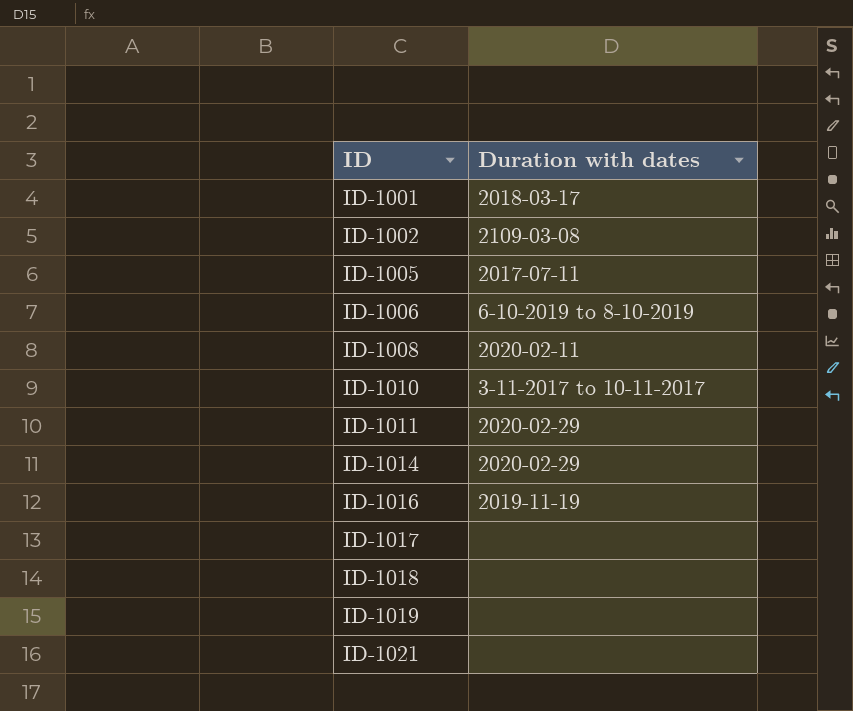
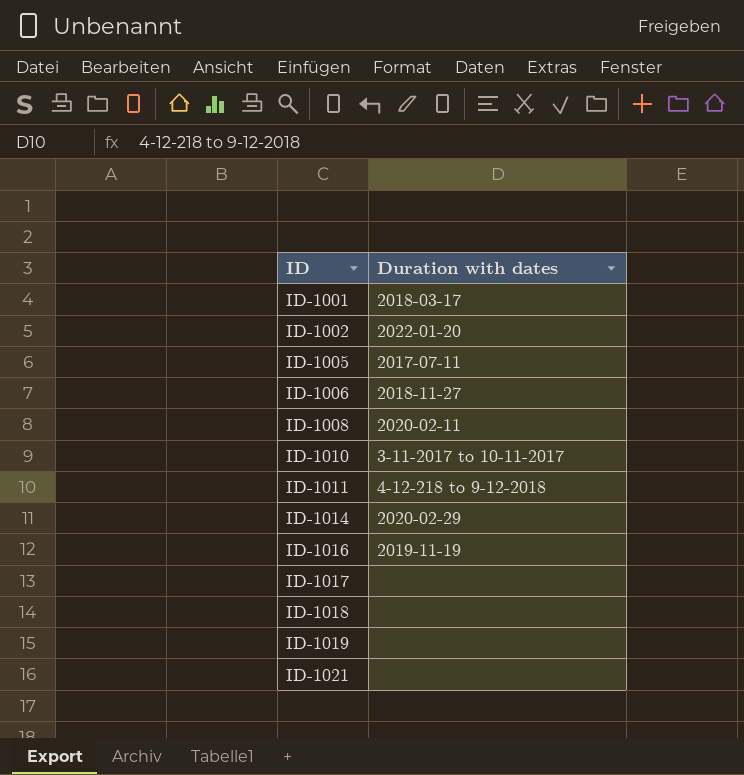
ID-1002 | Duration with dates: 2109-03-08 -> 2022-01-20
ID-1006 | Duration with dates: 6-10-2019 to 8-10-2019 -> 2018-11-27
ID-1011 | Duration with dates: 2020-02-29 -> 4-12-218 to 9-12-2018

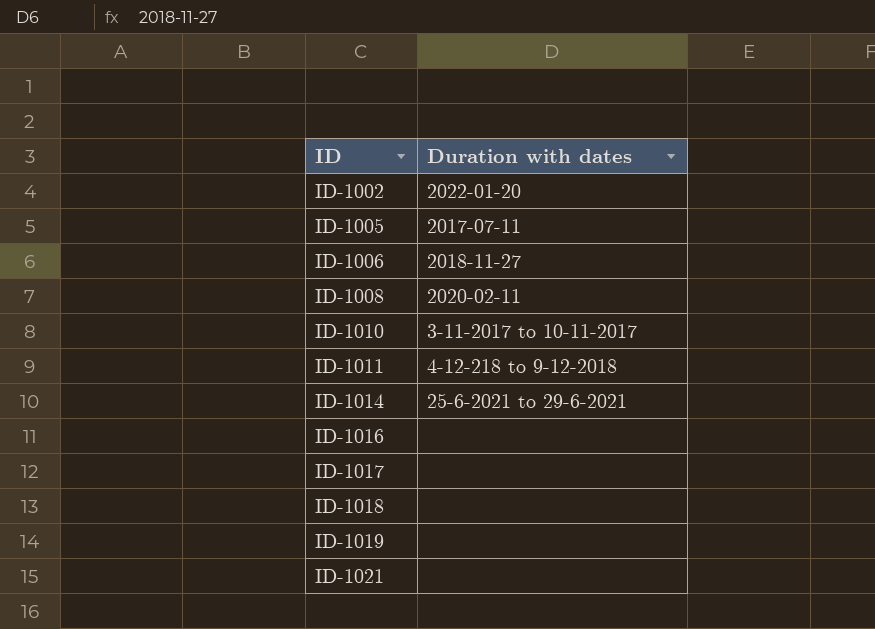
row ID-1001: 2018-03-17 -> none
ID-1014 | Duration with dates: 2020-02-29 -> 25-6-2021 to 29-6-2021
ID-1016 | Duration with dates: 2019-11-19 -> none

